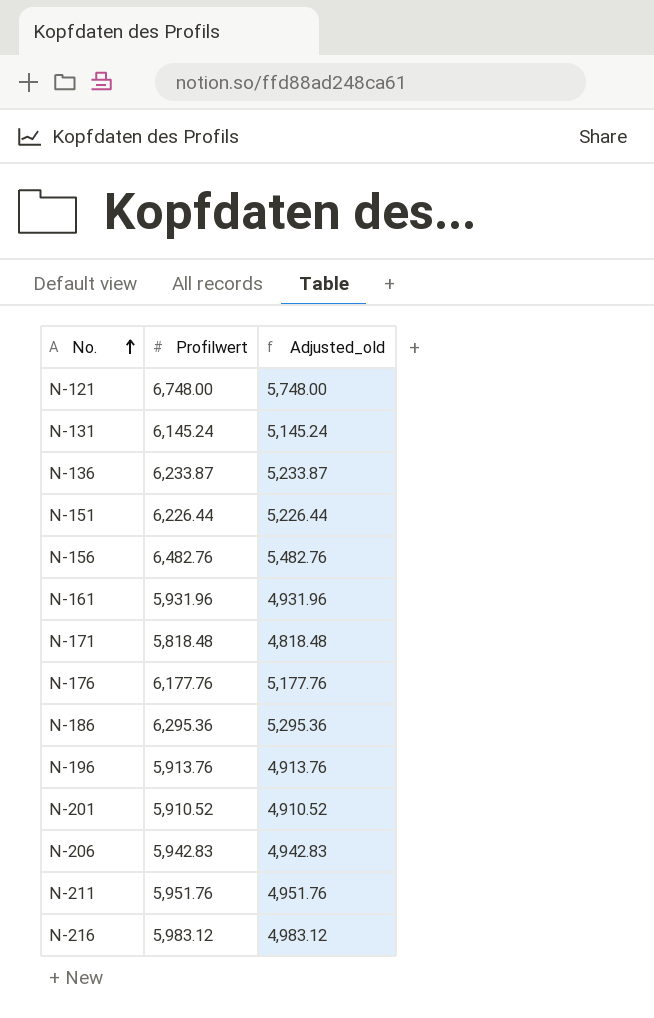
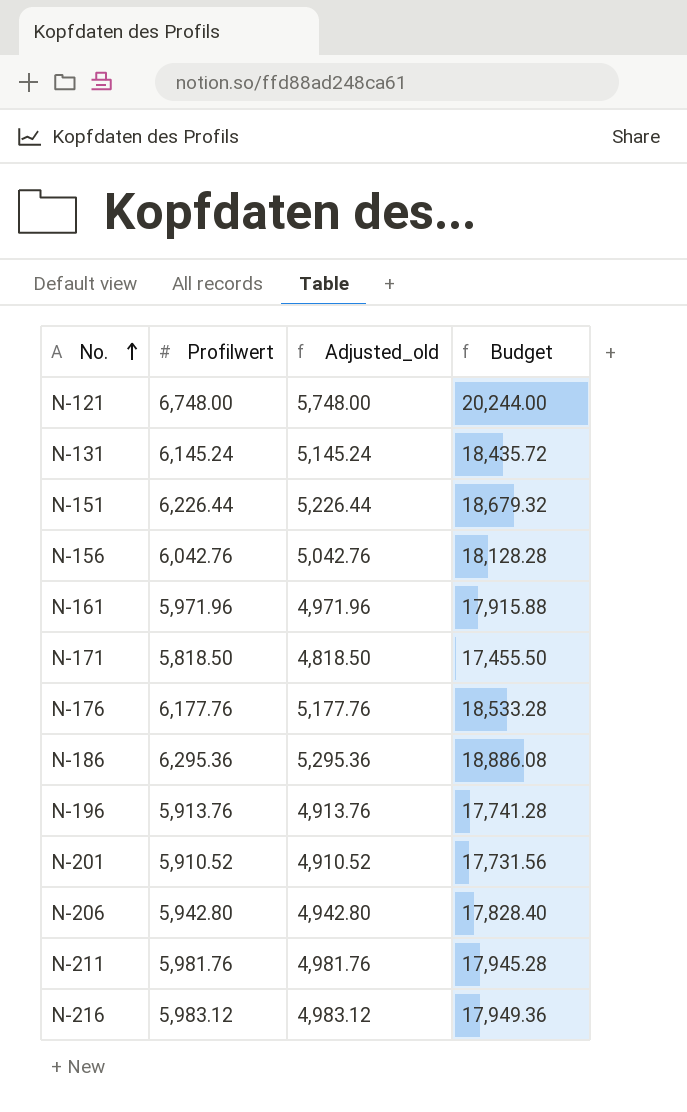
column Budget | formula: none -> [Profilwert] * 3
row N-136: 6,233.87 | 5,233.87 -> none
N-156 | Profilwert: 6,482.76 -> 6,042.76
N-156 | Adjusted_old: 5,482.76 -> 5,042.76
N-161 | Profilwert: 5,931.96 -> 5,971.96
N-161 | Adjusted_old: 4,931.96 -> 4,971.96
N-171 | Profilwert: 5,818.48 -> 5,818.50
N-171 | Adjusted_old: 4,818.48 -> 4,818.50
N-206 | Profilwert: 5,942.83 -> 5,942.80
N-206 | Adjusted_old: 4,942.83 -> 4,942.80
N-211 | Profilwert: 5,951.76 -> 5,981.76
N-211 | Adjusted_old: 4,951.76 -> 4,981.76

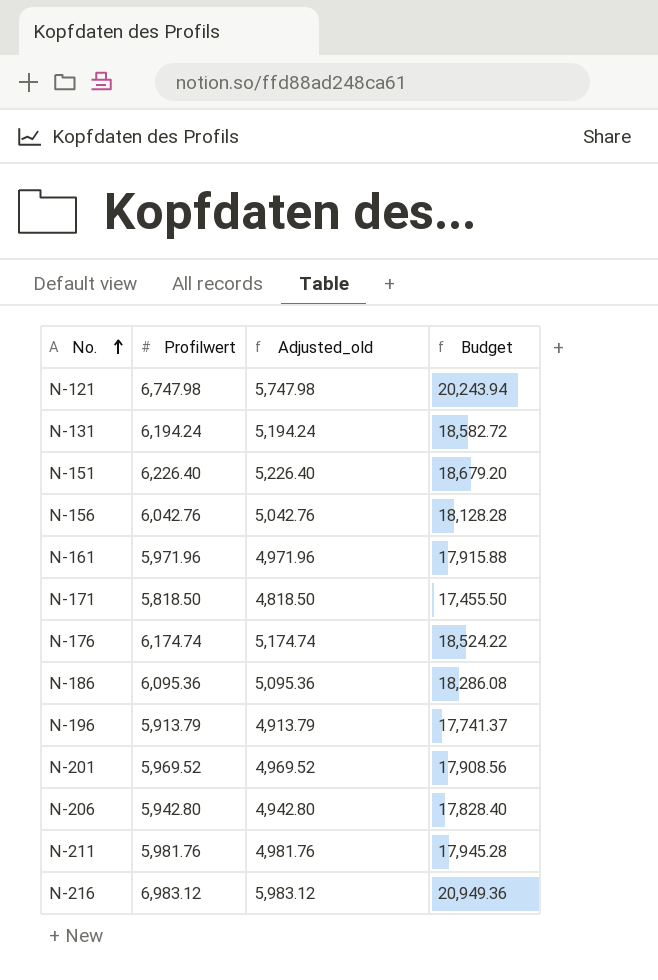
N-121 | Profilwert: 6,748.00 -> 6,747.98
N-121 | Adjusted_old: 5,748.00 -> 5,747.98
N-121 | Budget: 20,244.00 -> 20,243.94
N-131 | Profilwert: 6,145.24 -> 6,194.24
N-131 | Adjusted_old: 5,145.24 -> 5,194.24
N-131 | Budget: 18,435.72 -> 18,582.72
N-151 | Profilwert: 6,226.44 -> 6,226.40
N-151 | Adjusted_old: 5,226.44 -> 5,226.40
N-151 | Budget: 18,679.32 -> 18,679.20
N-176 | Profilwert: 6,177.76 -> 6,174.74
N-176 | Adjusted_old: 5,177.76 -> 5,174.74
N-176 | Budget: 18,533.28 -> 18,524.22
N-186 | Profilwert: 6,295.36 -> 6,095.36
N-186 | Adjusted_old: 5,295.36 -> 5,095.36
N-186 | Budget: 18,886.08 -> 18,286.08
N-196 | Profilwert: 5,913.76 -> 5,913.79
N-196 | Adjusted_old: 4,913.76 -> 4,913.79
N-196 | Budget: 17,741.28 -> 17,741.37
N-201 | Profilwert: 5,910.52 -> 5,969.52
N-201 | Adjusted_old: 4,910.52 -> 4,969.52
N-201 | Budget: 17,731.56 -> 17,908.56
N-216 | Profilwert: 5,983.12 -> 6,983.12
N-216 | Adjusted_old: 4,983.12 -> 5,983.12
N-216 | Budget: 17,949.36 -> 20,949.36

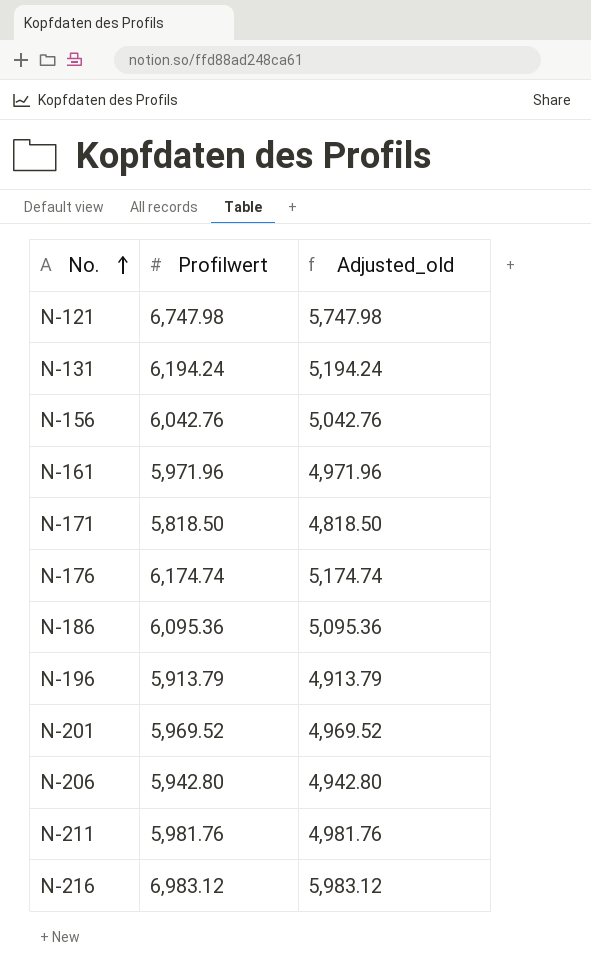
column Budget | formula: [Profilwert] * 3 -> none
row N-151: 6,226.40 | 5,226.40 | 18,679.20 -> none

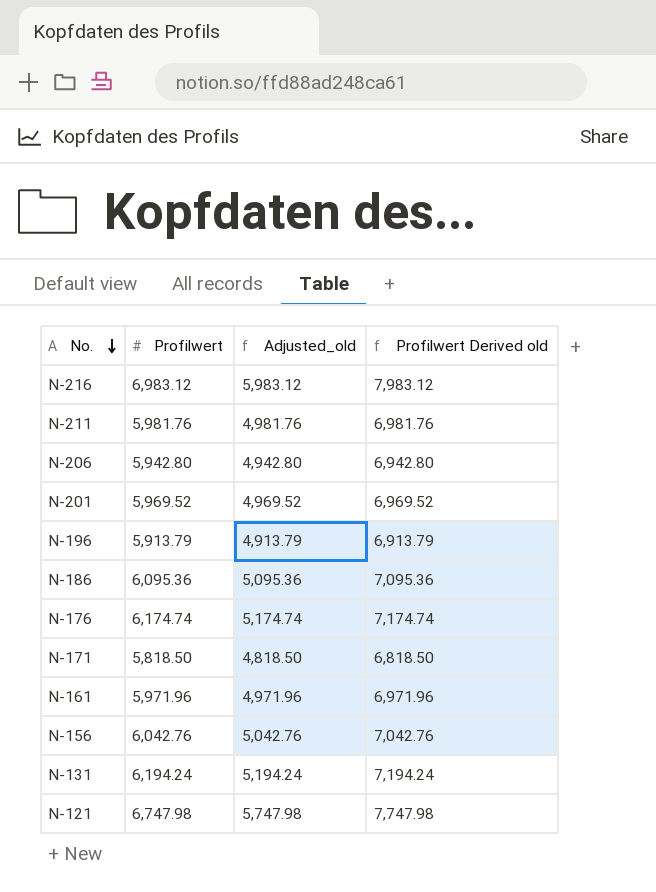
row order: No. ascending -> No. descending
column Profilwert Derived old | formula: none -> [Profilwert] + 1000

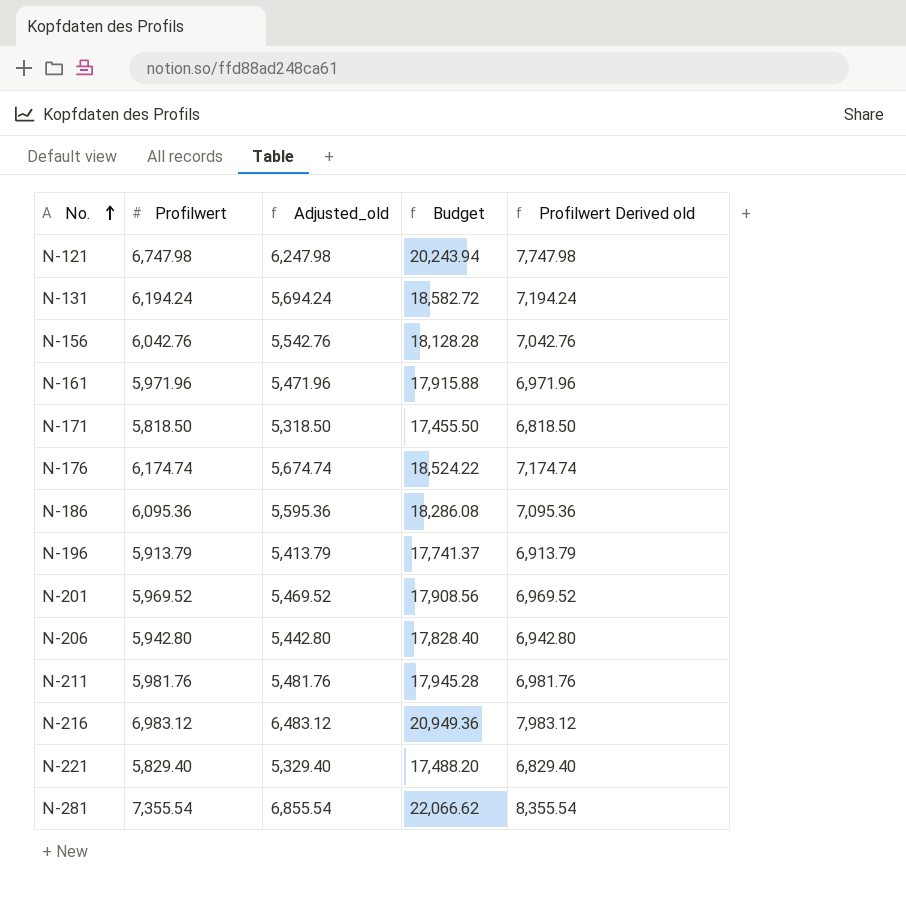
row order: No. descending -> No. ascending
column Adjusted_old | formula: [Profilwert] - 1000 -> [Profilwert] - 500
column Budget | formula: none -> [Profilwert] * 3
row N-221: none -> 5,829.40 | 5,329.40 | 17,488.20 | 6,829.40
row N-281: none -> 7,355.54 | 6,855.54 | 22,066.62 | 8,355.54

